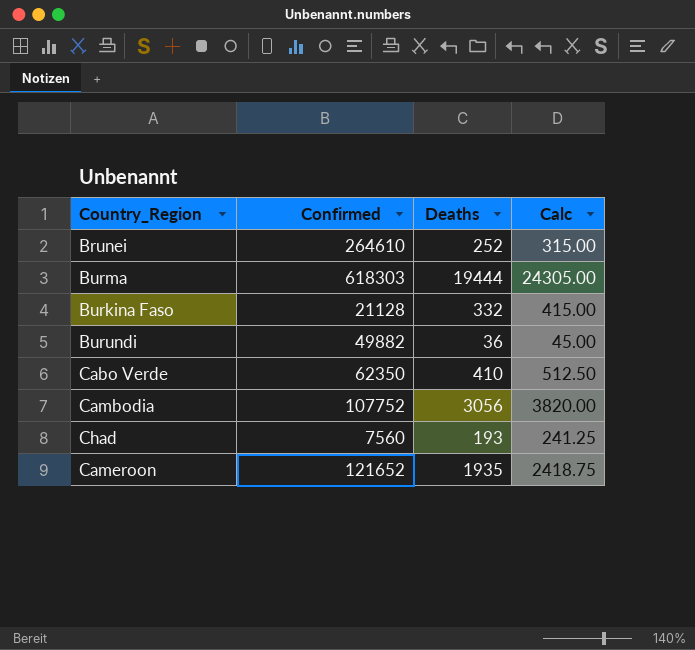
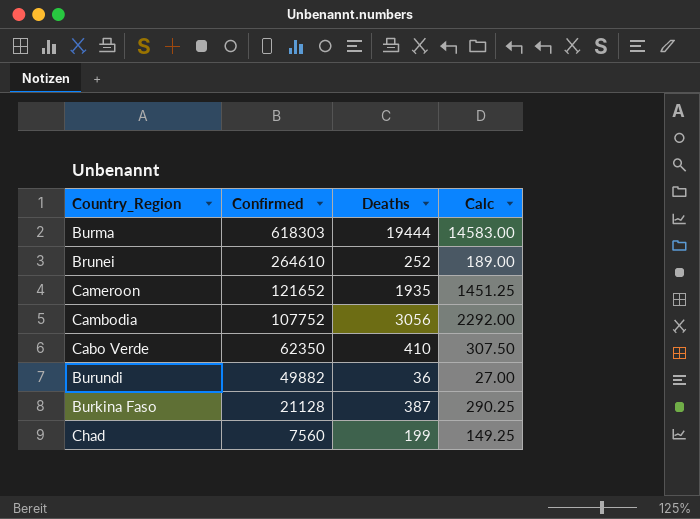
row order: none -> Confirmed descending
column Calc | formula: [Deaths] * 1.25 -> [Deaths] * 0.75
Burkina Faso | Deaths: 332 -> 387
Chad | Deaths: 193 -> 199

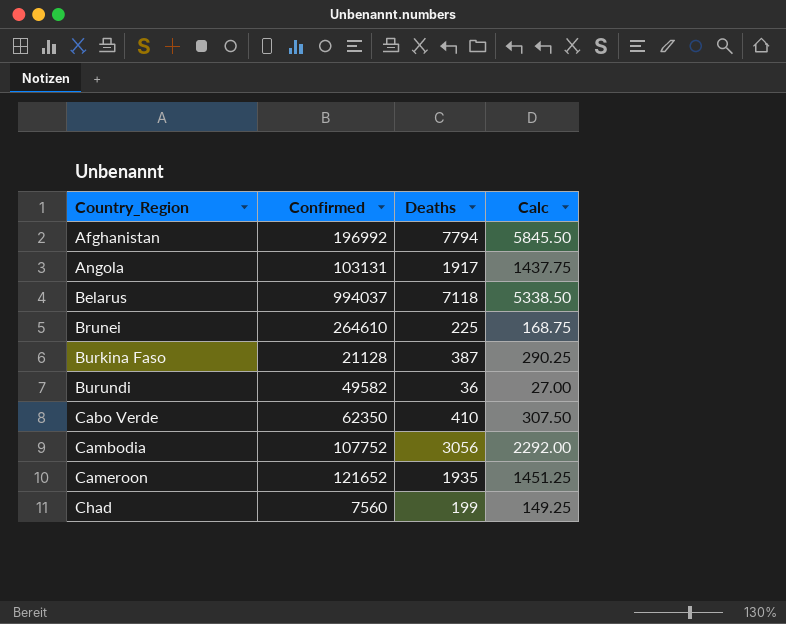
row order: Confirmed descending -> Country_Region ascending
row Burma: 618303 | 19444 | 14583.00 -> none
row Afghanistan: none -> 196992 | 7794 | 5845.50
row Angola: none -> 103131 | 1917 | 1437.75
row Belarus: none -> 994037 | 7118 | 5338.50
Brunei | Deaths: 252 -> 225
Brunei | Calc: 189.00 -> 168.75
Burundi | Confirmed: 49882 -> 49582

